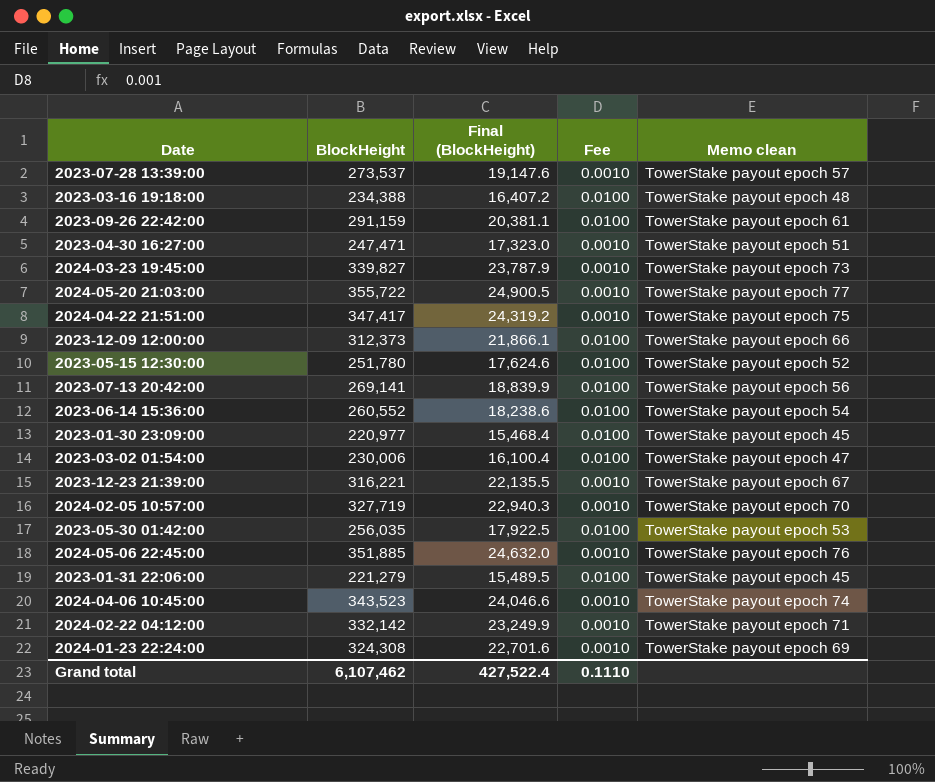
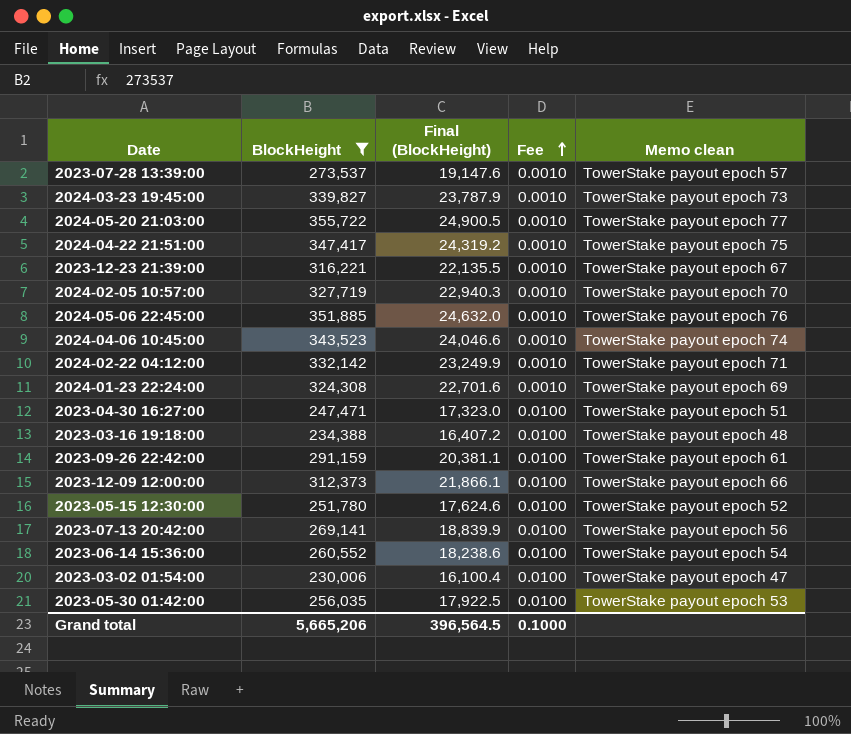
filter: none -> BlockHeight >= 230,006
row order: none -> Fee ascending
2023-04-30 16:27:00 | Fee: 0.0010 -> 0.0100
Grand total | BlockHeight: 6,107,462 -> 5,665,206
Grand total | Final (BlockHeight): 427,522.4 -> 396,564.5
Grand total | Fee: 0.1110 -> 0.1000

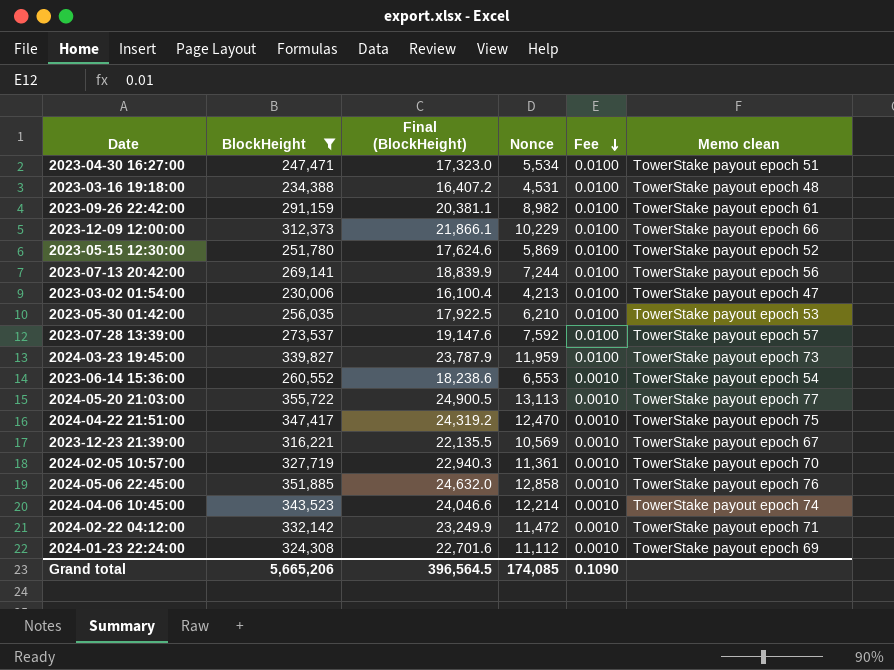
row order: Fee ascending -> Fee descending
column Nonce | position: none -> 4
2023-07-28 13:39:00 | Fee: 0.0010 -> 0.0100
2024-03-23 19:45:00 | Fee: 0.0010 -> 0.0100
2023-06-14 15:36:00 | Fee: 0.0100 -> 0.0010
Grand total | Fee: 0.1000 -> 0.1090

